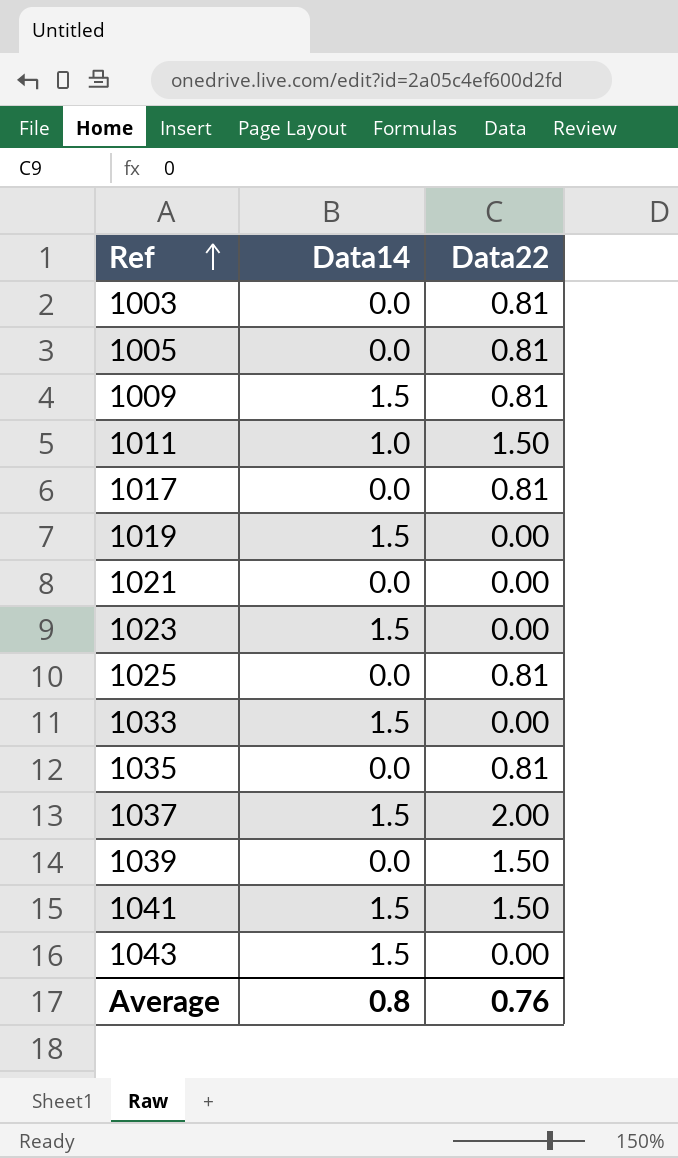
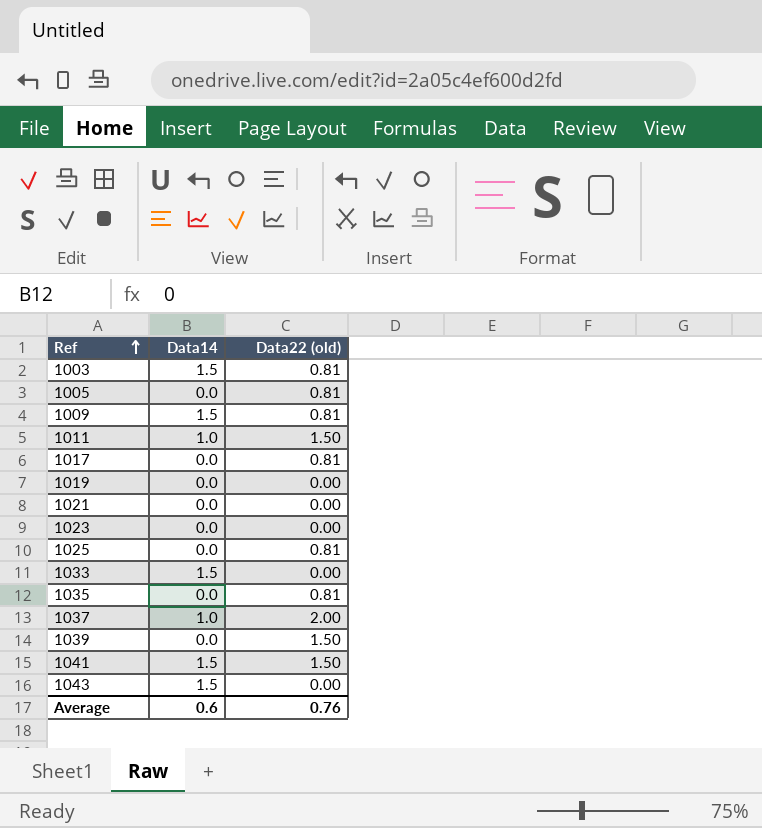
column name: Data22 -> Data22 (old)
1003 | Data14: 0.0 -> 1.5
1019 | Data14: 1.5 -> 0.0
1023 | Data14: 1.5 -> 0.0
1037 | Data14: 1.5 -> 1.0
Average | Data14: 0.8 -> 0.6

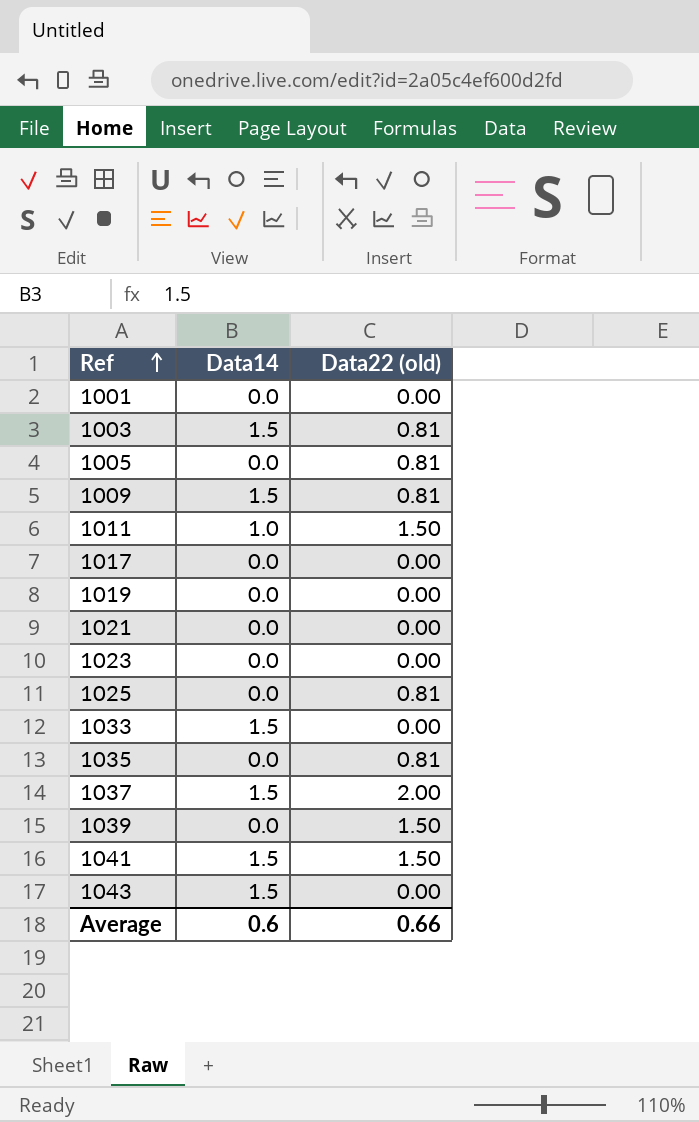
row 1001: none -> 0.0 | 0.00
1017 | Data22 (old): 0.81 -> 0.00
1037 | Data14: 1.0 -> 1.5
Average | Data22 (old): 0.76 -> 0.66

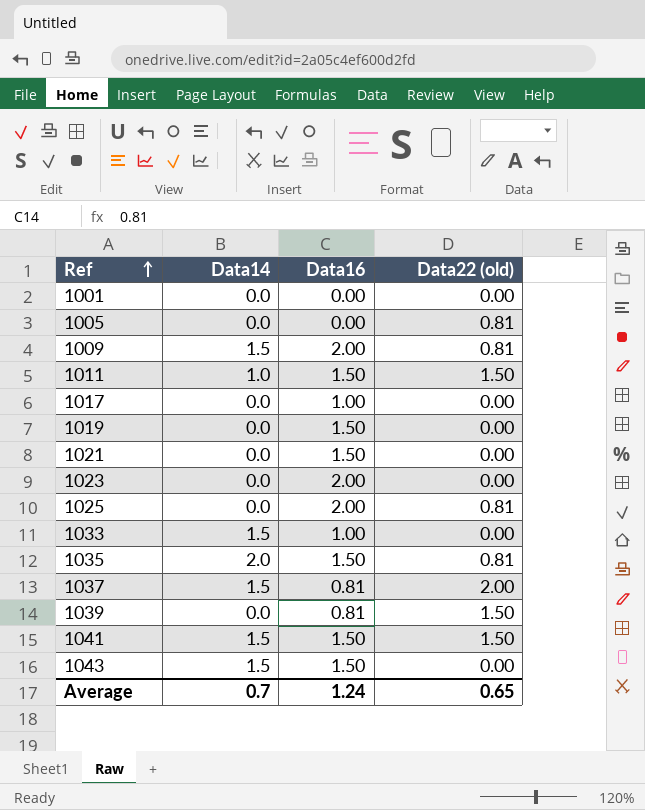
column Data16 | position: none -> 3
row 1003: 1.5 | 0.81 -> none
1035 | Data14: 0.0 -> 2.0
Average | Data14: 0.6 -> 0.7
Average | Data22 (old): 0.66 -> 0.65

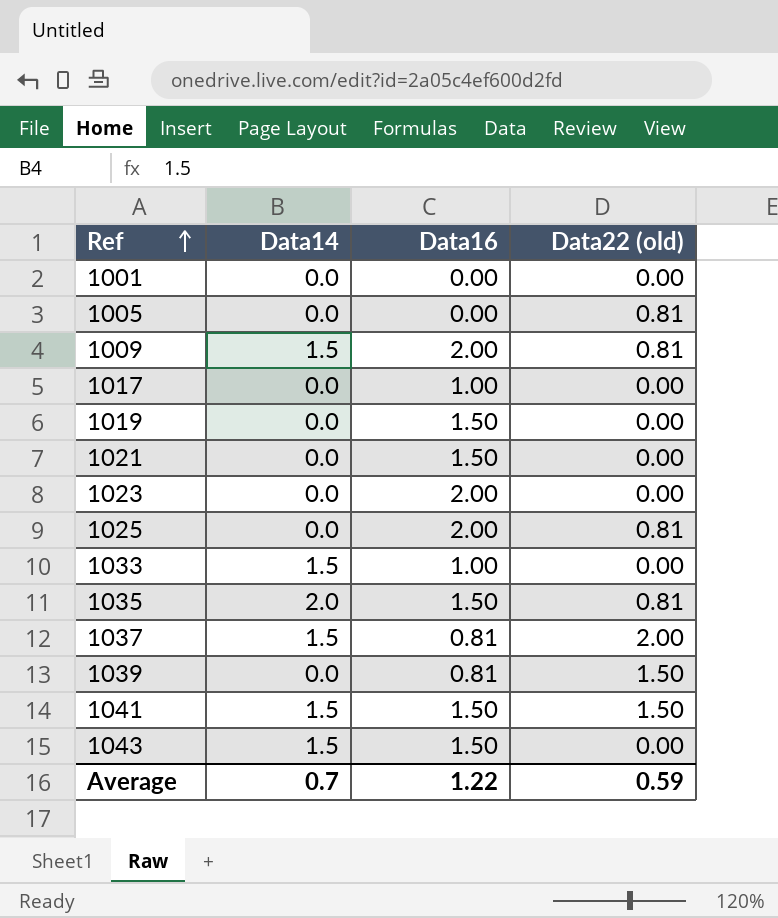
row 1011: 1.0 | 1.50 | 1.50 -> none
Average | Data16: 1.24 -> 1.22
Average | Data22 (old): 0.65 -> 0.59

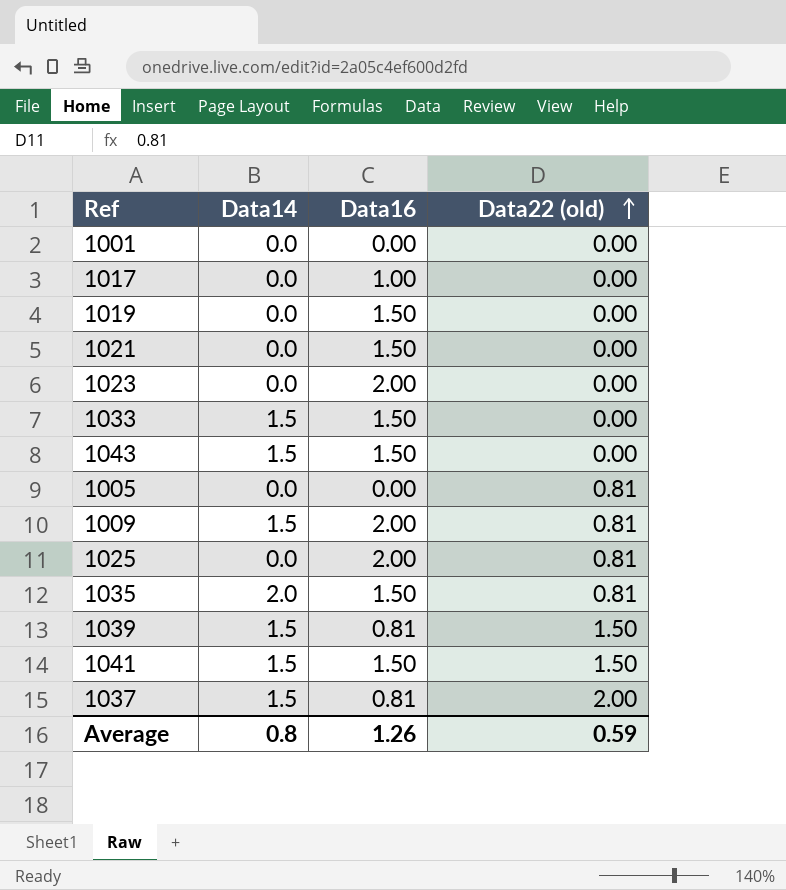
row order: Ref ascending -> Data22 (old) ascending
1033 | Data16: 1.00 -> 1.50
1039 | Data14: 0.0 -> 1.5
Average | Data14: 0.7 -> 0.8
Average | Data16: 1.22 -> 1.26

